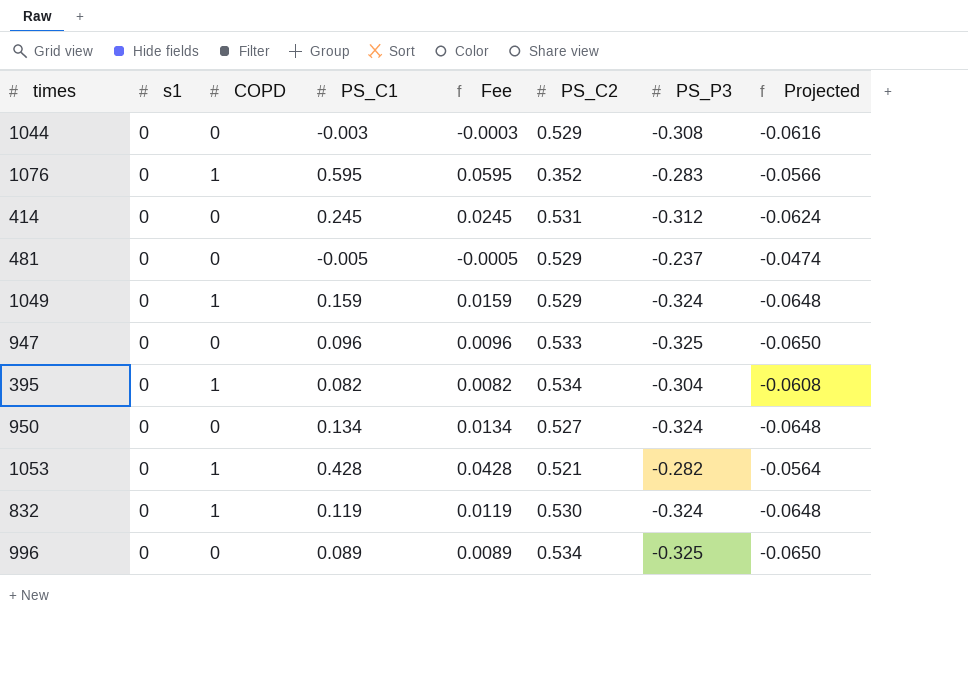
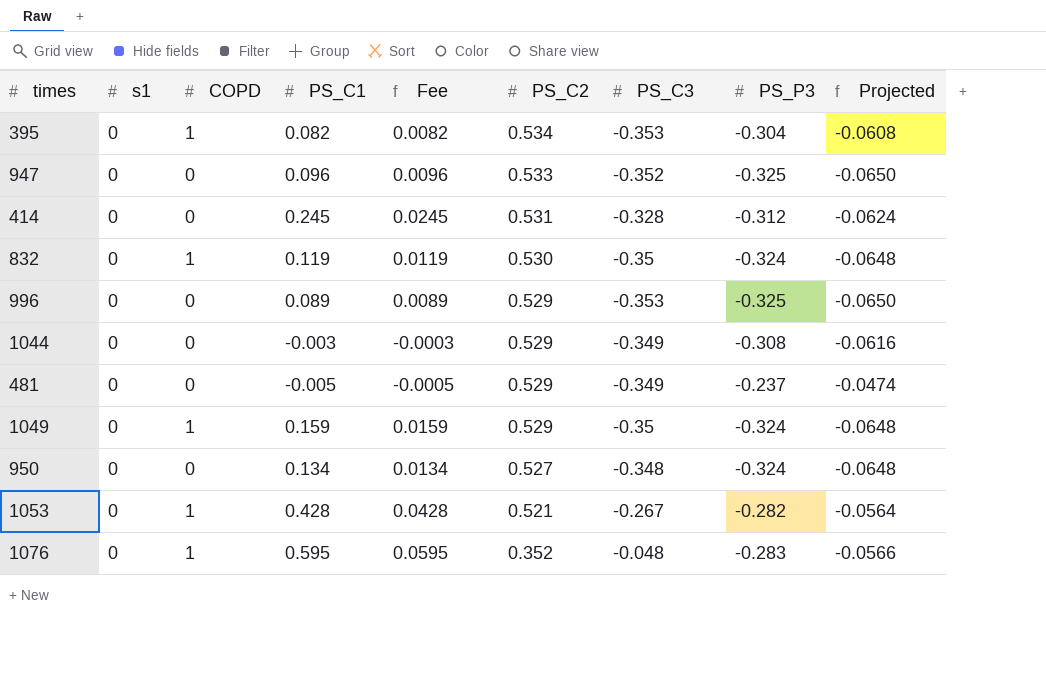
row order: none -> PS_C2 descending
column PS_C3 | position: none -> 7
996 | PS_C2: 0.534 -> 0.529

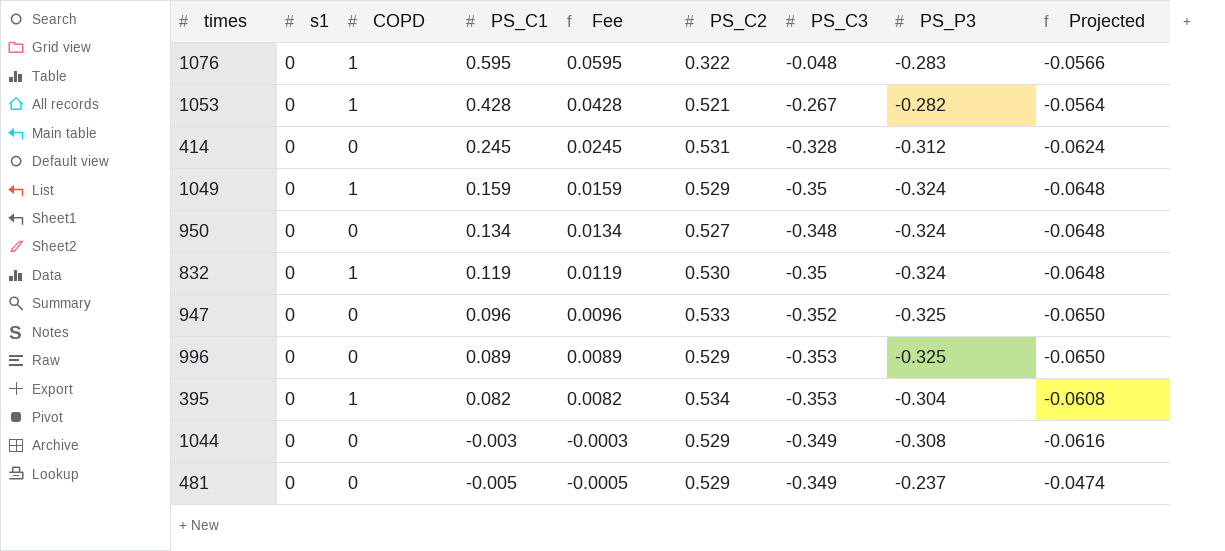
row order: PS_C2 descending -> PS_C1 descending
1076 | PS_C2: 0.352 -> 0.322

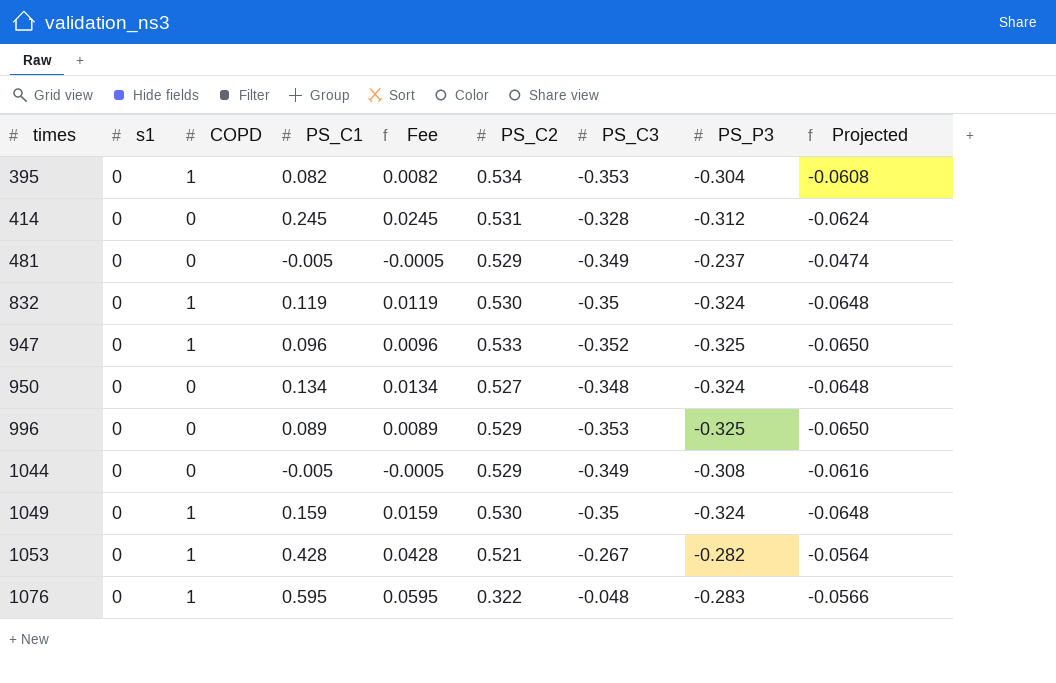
row order: PS_C1 descending -> times ascending
947 | COPD: 0 -> 1
1044 | PS_C1: -0.003 -> -0.005
1044 | Fee: -0.0003 -> -0.0005
1049 | PS_C2: 0.529 -> 0.530

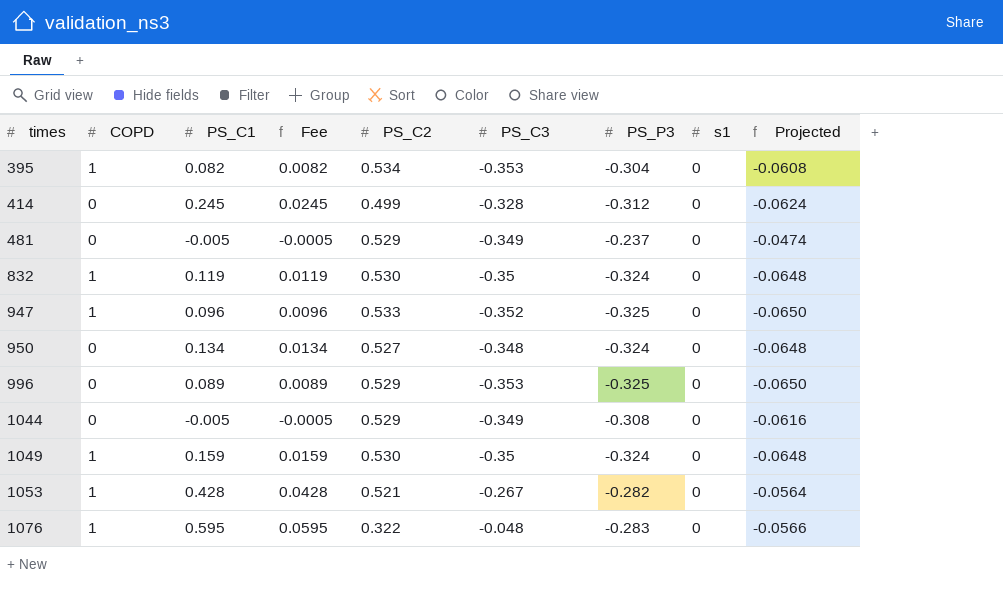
column s1 | position: 2 -> 8
414 | PS_C2: 0.531 -> 0.499

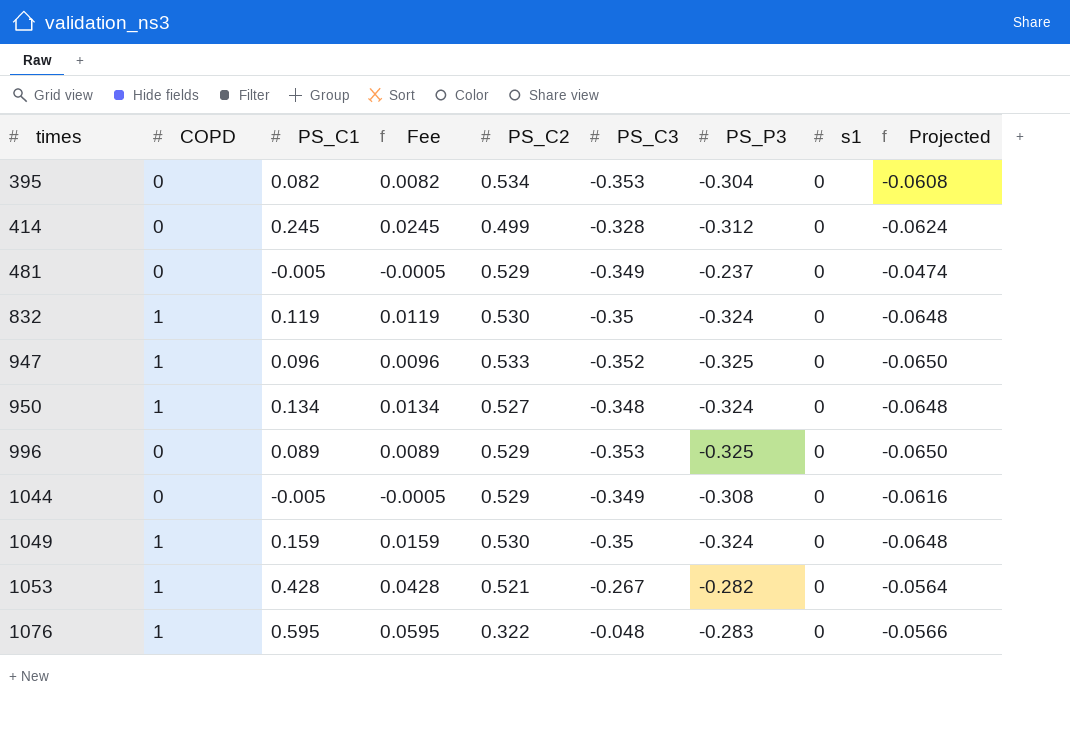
395 | COPD: 1 -> 0
950 | COPD: 0 -> 1

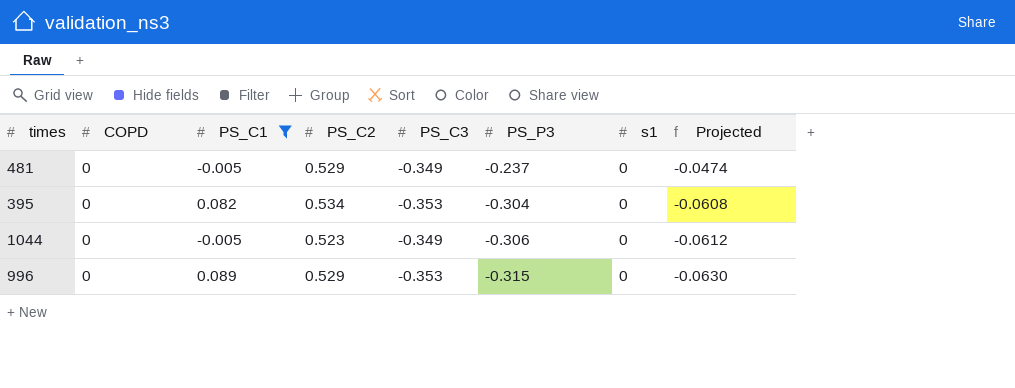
filter: none -> PS_C1 <= 0.089
row order: times ascending -> PS_P3 descending
column Fee | formula: [PS_C1] * 0.1 -> none
1044 | PS_C2: 0.529 -> 0.523
1044 | PS_P3: -0.308 -> -0.306
1044 | Projected: -0.0616 -> -0.0612
996 | PS_P3: -0.325 -> -0.315
996 | Projected: -0.0650 -> -0.0630

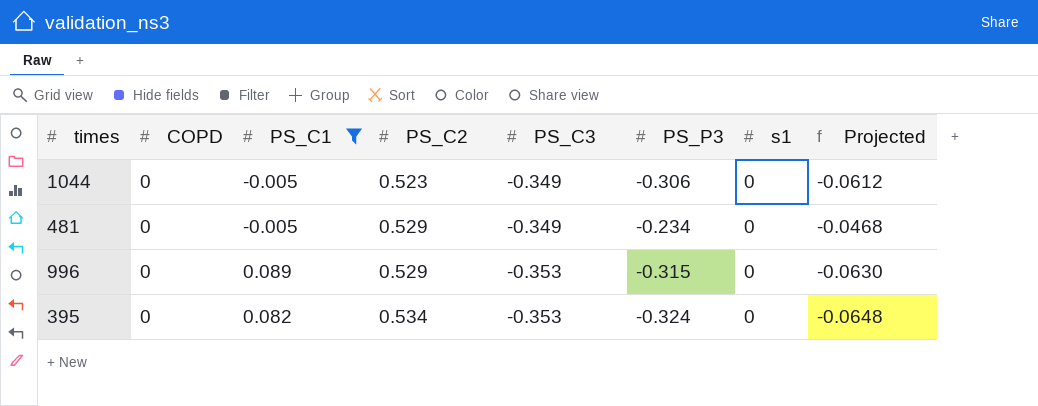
row order: PS_P3 descending -> PS_C2 ascending
481 | PS_P3: -0.237 -> -0.234
481 | Projected: -0.0474 -> -0.0468
395 | PS_P3: -0.304 -> -0.324
395 | Projected: -0.0608 -> -0.0648

